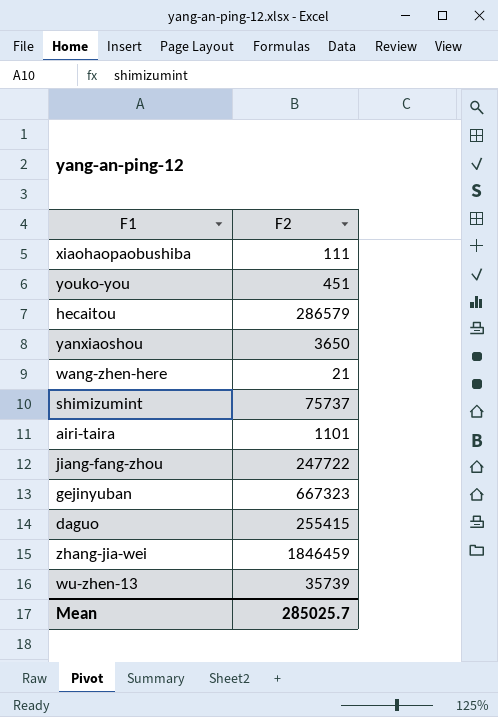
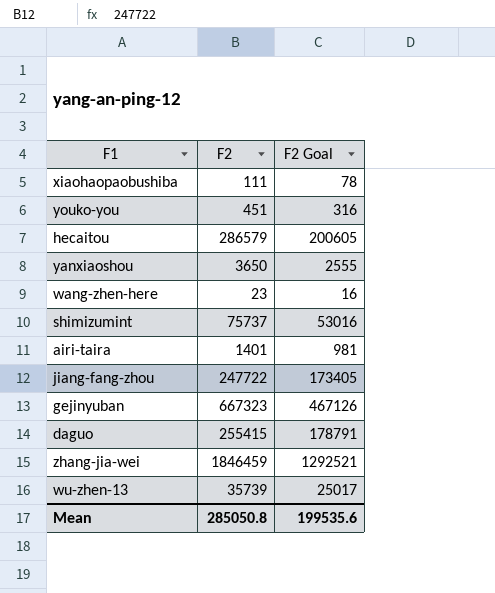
column F2 Goal | formula: none -> [F2] * 0.7
wang-zhen-here | F2: 21 -> 23
airi-taira | F2: 1101 -> 1401
Mean | F2: 285025.7 -> 285050.8

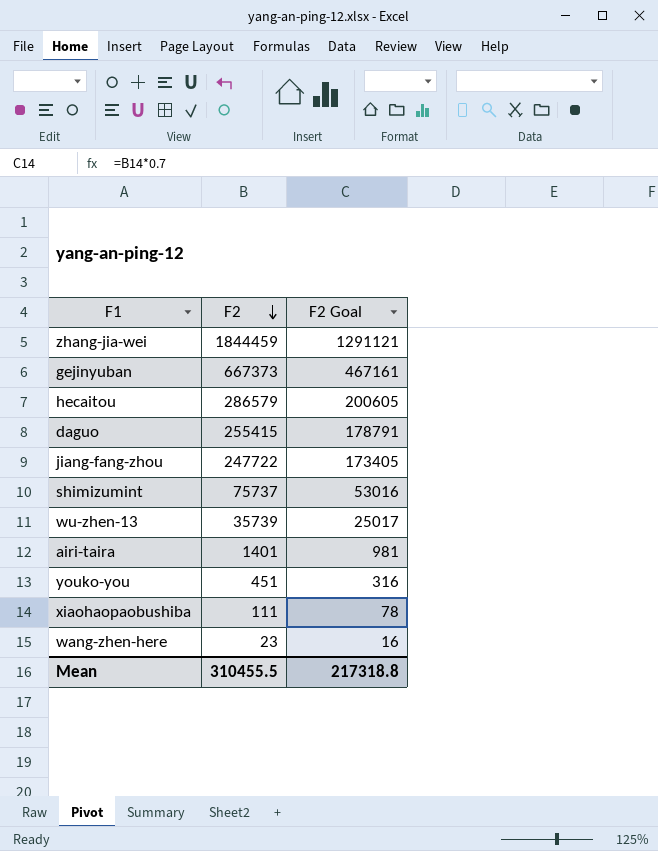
row order: none -> F2 descending
row yanxiaoshou: 3650 | 2555 -> none
zhang-jia-wei | F2: 1846459 -> 1844459
zhang-jia-wei | F2 Goal: 1292521 -> 1291121
gejinyuban | F2: 667323 -> 667373
gejinyuban | F2 Goal: 467126 -> 467161
Mean | F2: 285050.8 -> 310455.5
Mean | F2 Goal: 199535.6 -> 217318.8

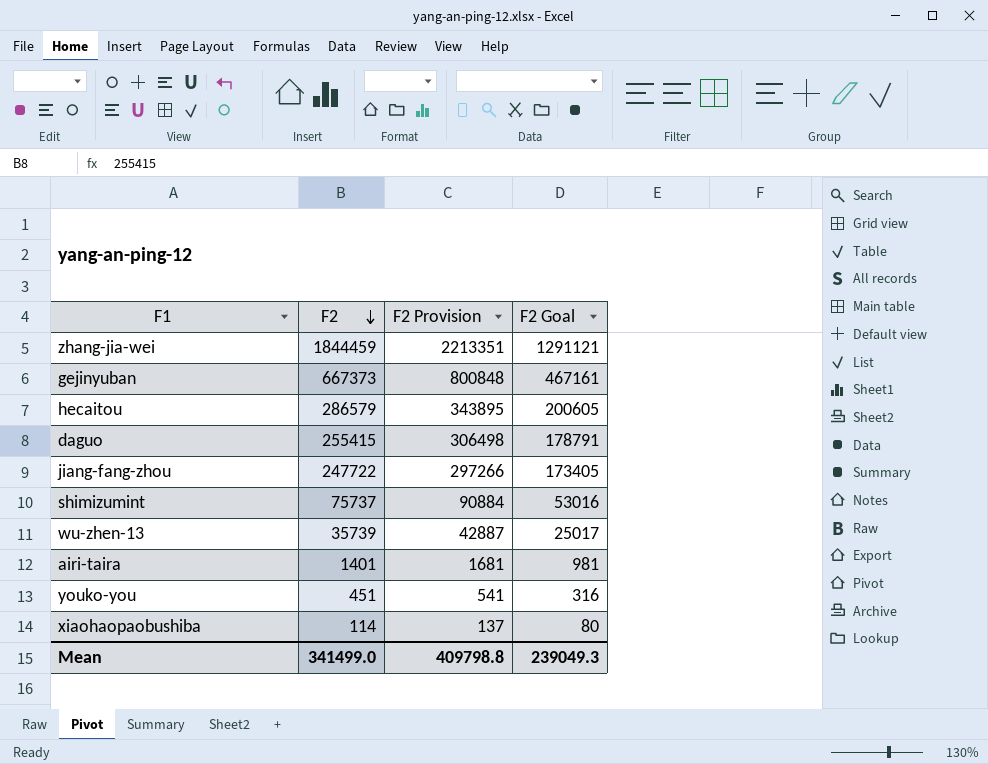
column F2 Provision | formula: none -> [F2] * 1.2
row wang-zhen-here: 23 | 16 -> none
xiaohaopaobushiba | F2: 111 -> 114
xiaohaopaobushiba | F2 Goal: 78 -> 80
Mean | F2: 310455.5 -> 341499.0
Mean | F2 Goal: 217318.8 -> 239049.3

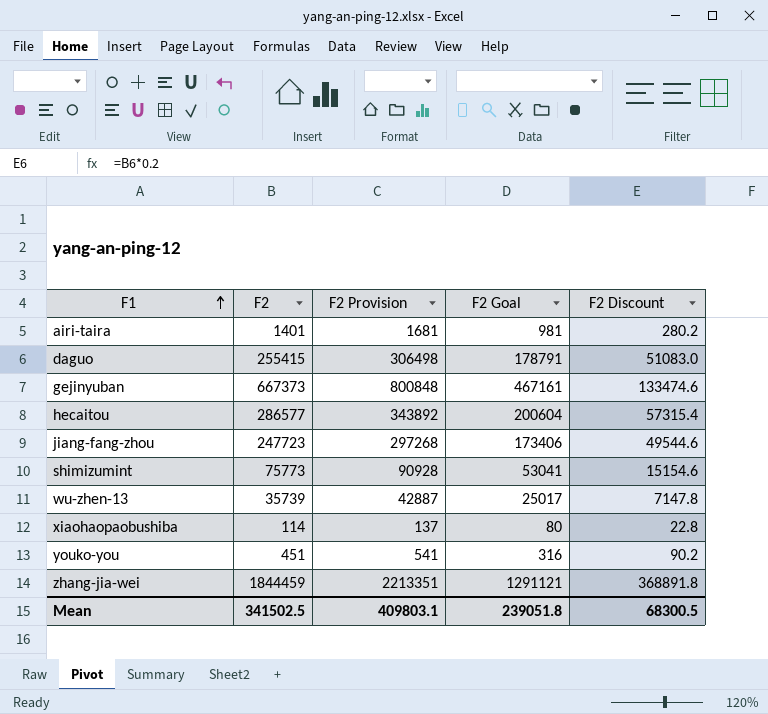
row order: F2 descending -> F1 ascending
column F2 Discount | formula: none -> [F2] * 0.2
hecaitou | F2: 286579 -> 286577
hecaitou | F2 Provision: 343895 -> 343892
hecaitou | F2 Goal: 200605 -> 200604
jiang-fang-zhou | F2: 247722 -> 247723
jiang-fang-zhou | F2 Provision: 297266 -> 297268
jiang-fang-zhou | F2 Goal: 173405 -> 173406
shimizumint | F2: 75737 -> 75773
shimizumint | F2 Provision: 90884 -> 90928
shimizumint | F2 Goal: 53016 -> 53041
Mean | F2: 341499.0 -> 341502.5
Mean | F2 Provision: 409798.8 -> 409803.1
Mean | F2 Goal: 239049.3 -> 239051.8

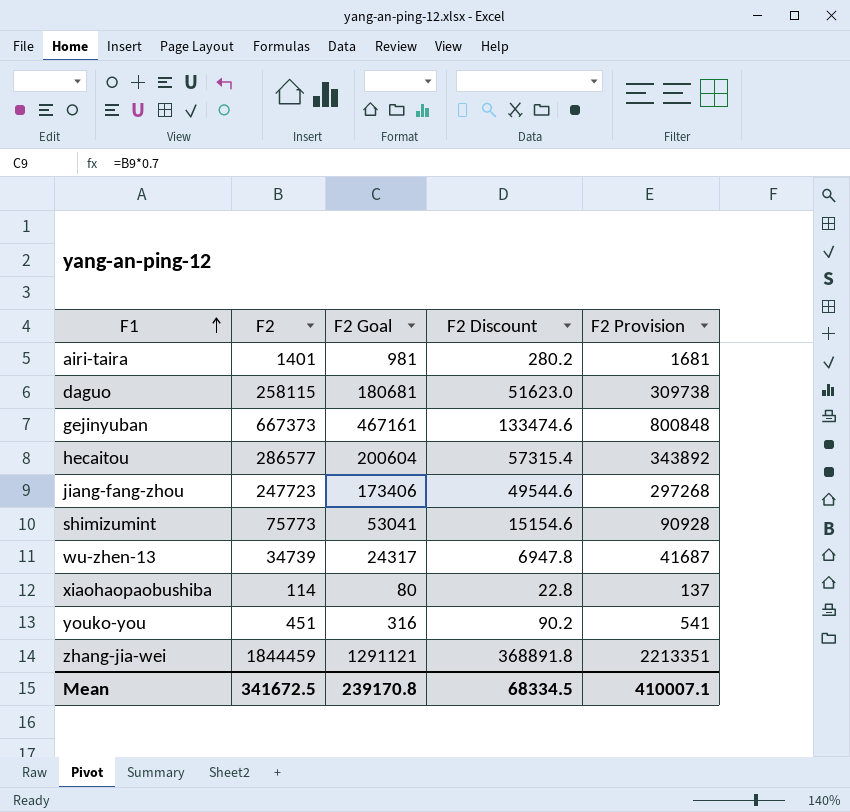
column F2 Provision | position: 3 -> 5
daguo | F2: 255415 -> 258115
daguo | F2 Goal: 178791 -> 180681
daguo | F2 Discount: 51083.0 -> 51623.0
daguo | F2 Provision: 306498 -> 309738
wu-zhen-13 | F2: 35739 -> 34739
wu-zhen-13 | F2 Goal: 25017 -> 24317
wu-zhen-13 | F2 Discount: 7147.8 -> 6947.8
wu-zhen-13 | F2 Provision: 42887 -> 41687
Mean | F2: 341502.5 -> 341672.5
Mean | F2 Goal: 239051.8 -> 239170.8
Mean | F2 Discount: 68300.5 -> 68334.5
Mean | F2 Provision: 409803.1 -> 410007.1

